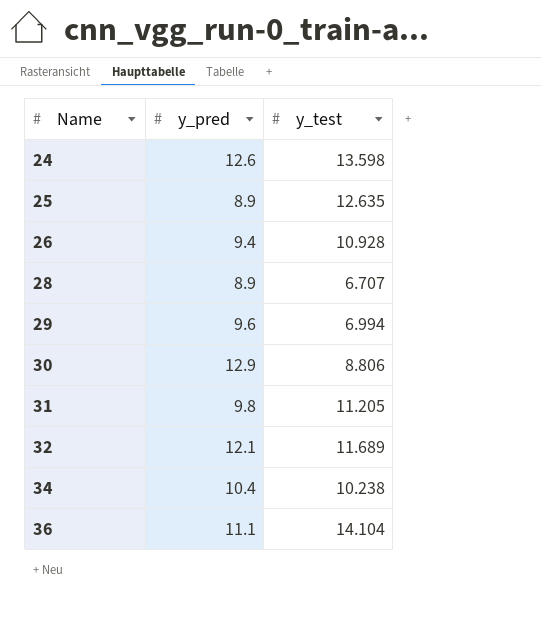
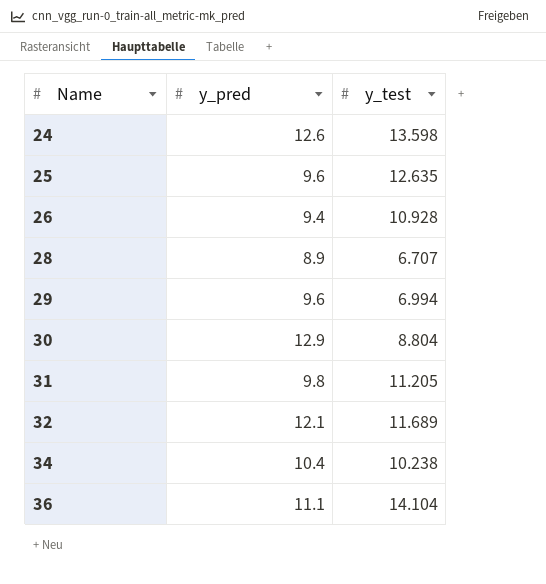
25 | y_pred: 8.9 -> 9.6
30 | y_test: 8.806 -> 8.804

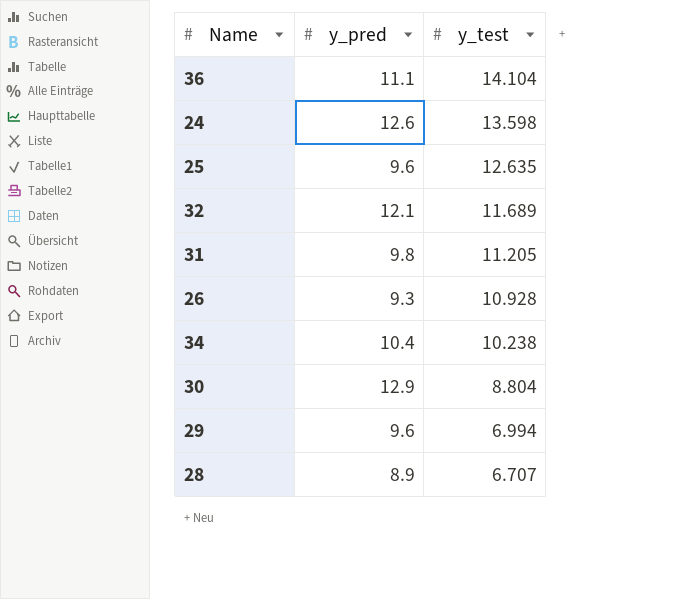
row order: Name ascending -> y_test descending
26 | y_pred: 9.4 -> 9.3

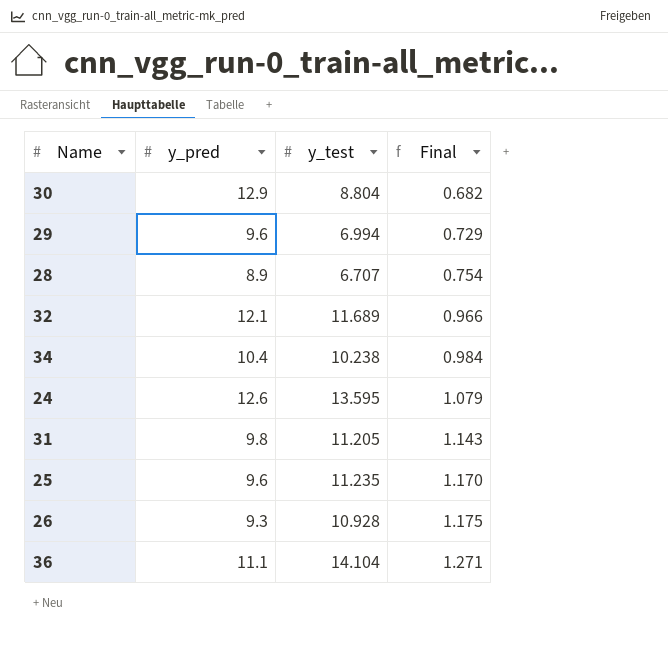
row order: y_test descending -> Final ascending
column Final | formula: none -> [y_test] / [y_pred]
24 | y_test: 13.598 -> 13.595
25 | y_test: 12.635 -> 11.235

